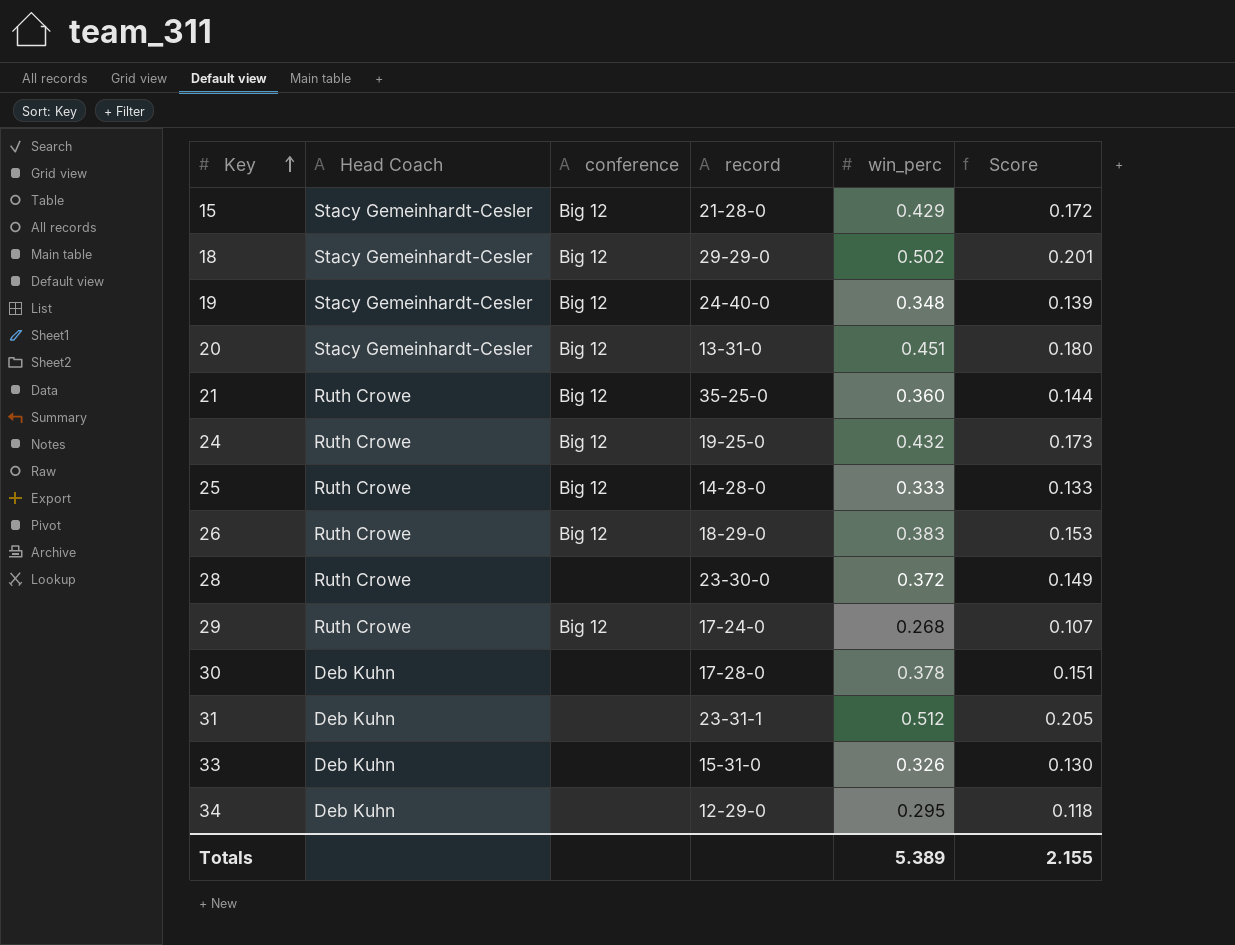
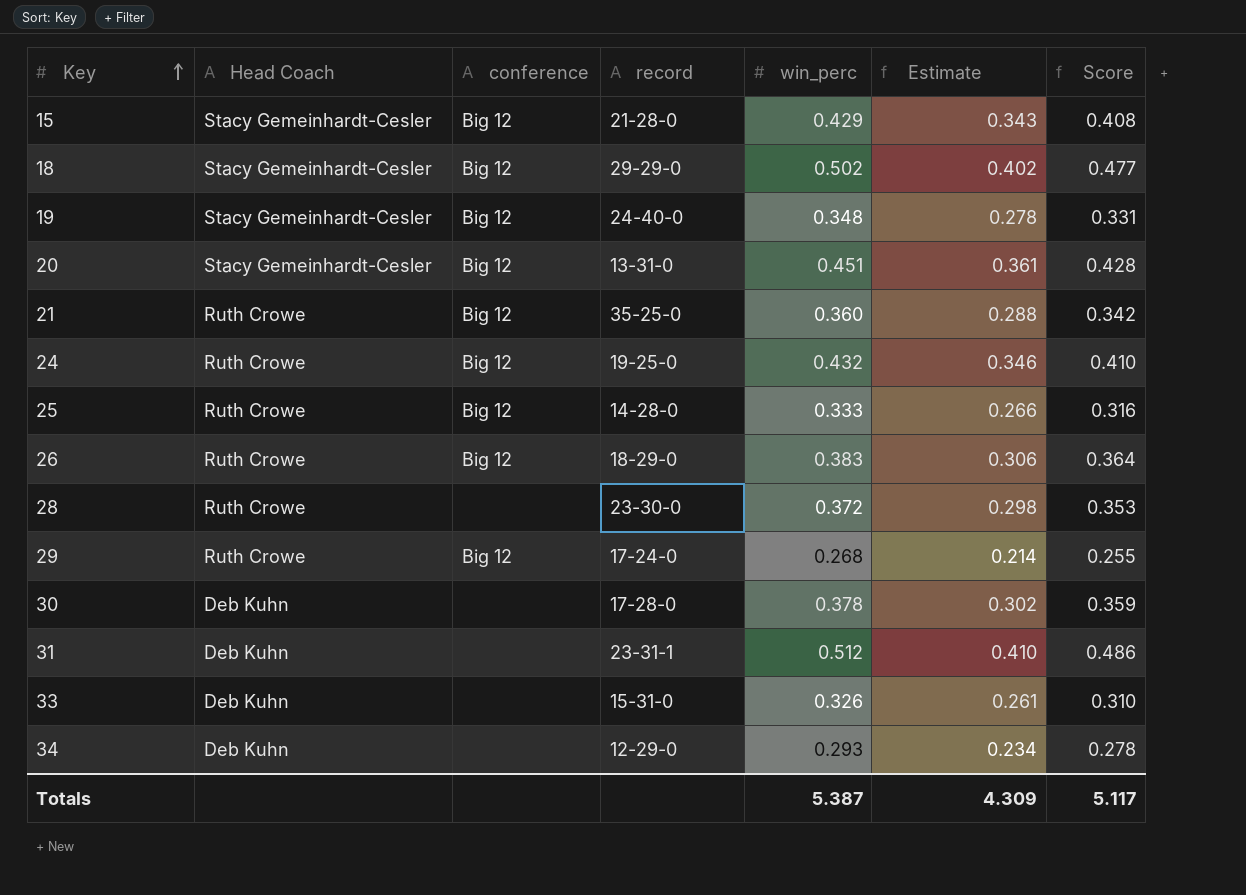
column Estimate | formula: none -> [win_perc] * 0.8
column Score | formula: [win_perc] * 0.4 -> [win_perc] * 0.95
34 | win_perc: 0.295 -> 0.293
Totals | win_perc: 5.389 -> 5.387
Totals | Score: 2.155 -> 5.117

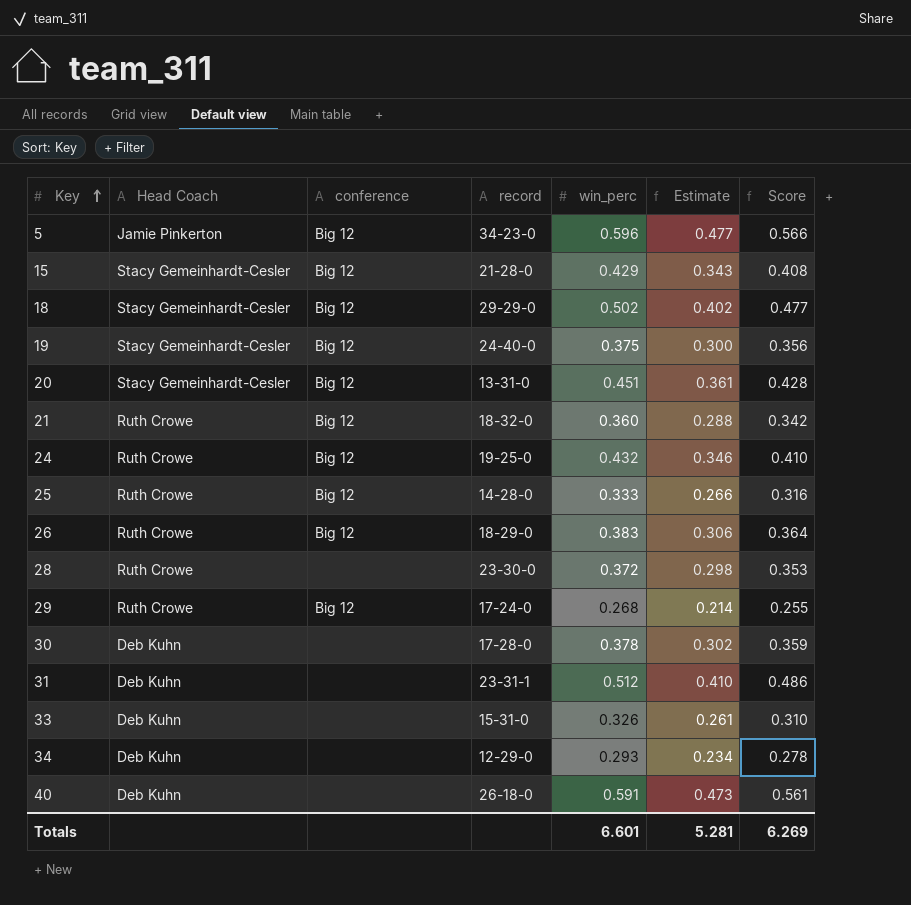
row 5: none -> Jamie Pinkerton | Big 12 | 34-23-0 | 0.596 | 0.477 | 0.566
19 | win_perc: 0.348 -> 0.375
19 | Estimate: 0.278 -> 0.300
19 | Score: 0.331 -> 0.356
21 | record: 35-25-0 -> 18-32-0
row 40: none -> Deb Kuhn | none | 26-18-0 | 0.591 | 0.473 | 0.561
Totals | win_perc: 5.387 -> 6.601
Totals | Estimate: 4.309 -> 5.281
Totals | Score: 5.117 -> 6.269

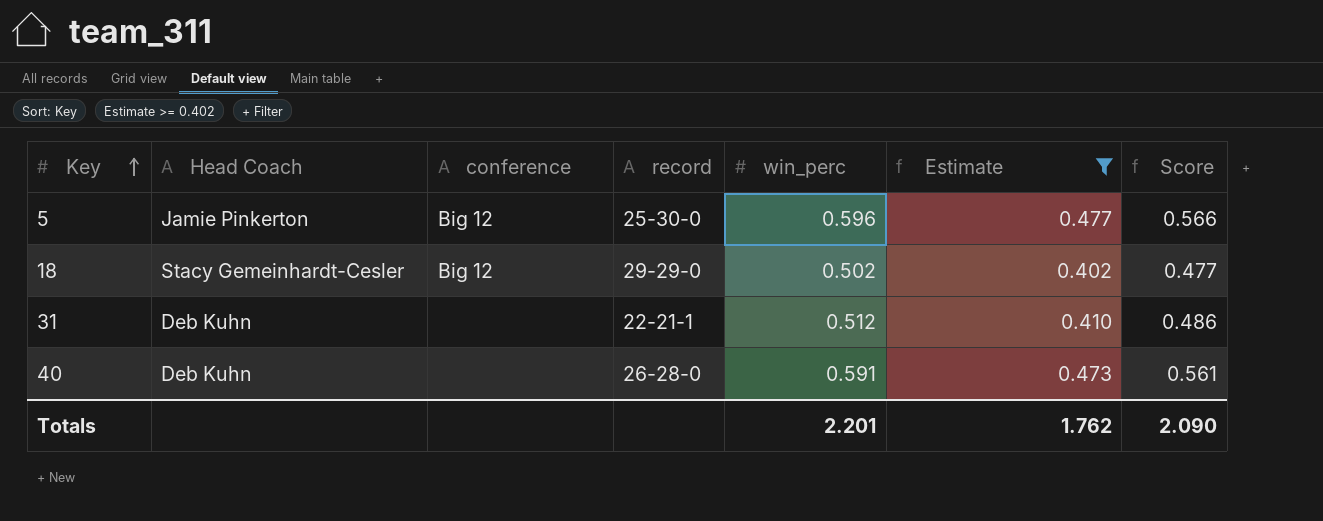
filter: none -> Estimate >= 0.402
5 | record: 34-23-0 -> 25-30-0
31 | record: 23-31-1 -> 22-21-1
40 | record: 26-18-0 -> 26-28-0
Totals | win_perc: 6.601 -> 2.201
Totals | Estimate: 5.281 -> 1.762
Totals | Score: 6.269 -> 2.090

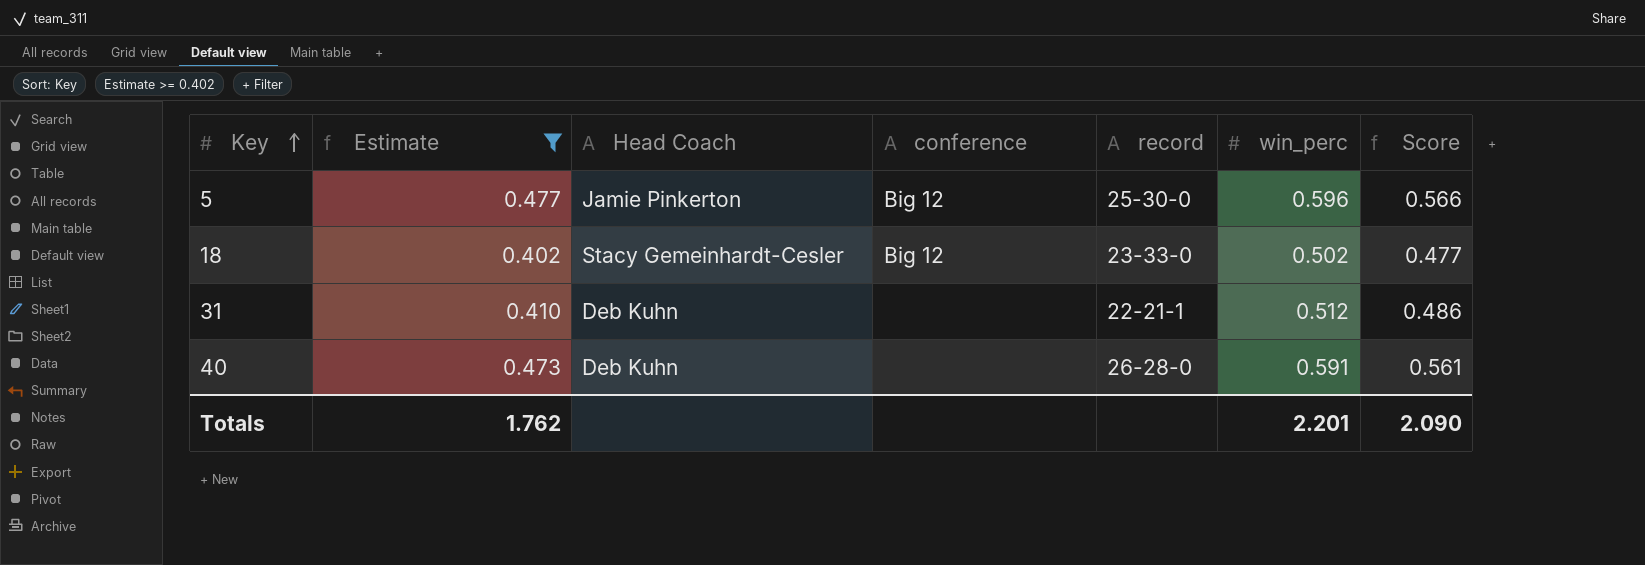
column Estimate | position: 6 -> 2
18 | record: 29-29-0 -> 23-33-0

